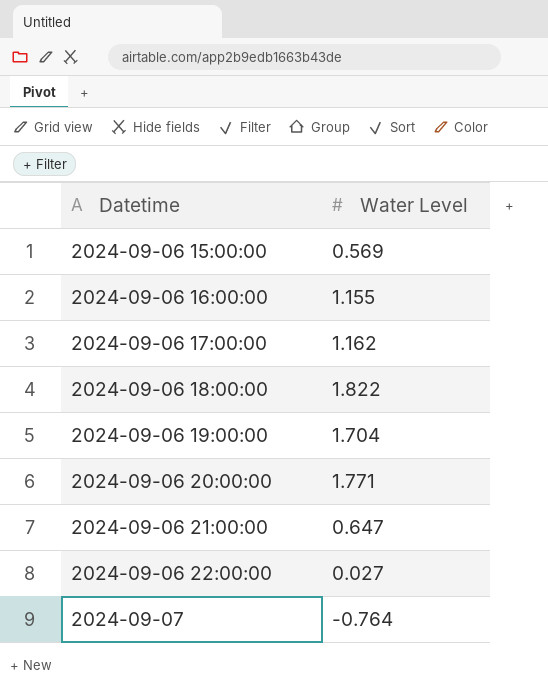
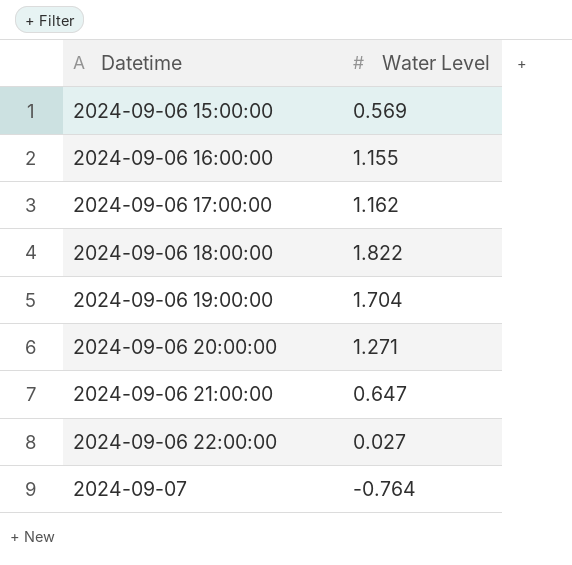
2024-09-06 20:00:00 | Water Level: 1.771 -> 1.271

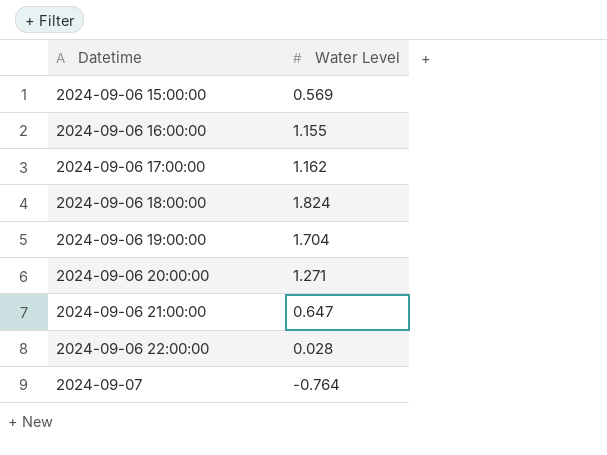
2024-09-06 18:00:00 | Water Level: 1.822 -> 1.824
2024-09-06 22:00:00 | Water Level: 0.027 -> 0.028

